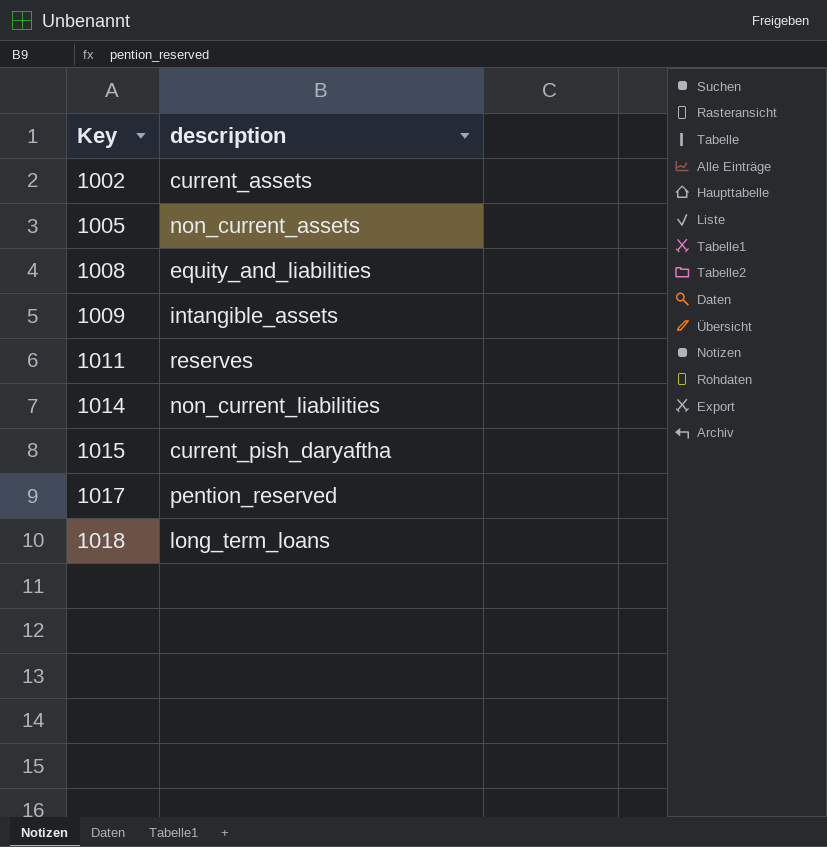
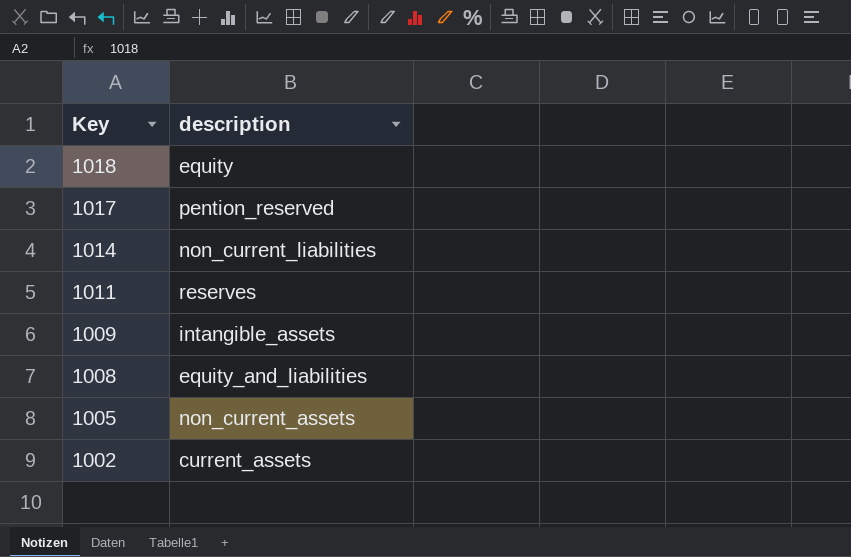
row order: Key ascending -> Key descending
row 1015: current_pish_daryaftha -> none
1018 | description: long_term_loans -> equity

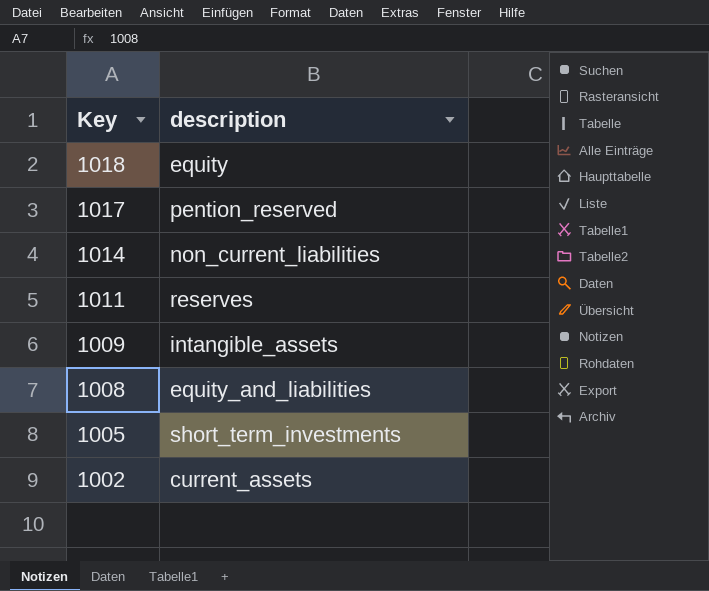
1005 | description: non_current_assets -> short_term_investments

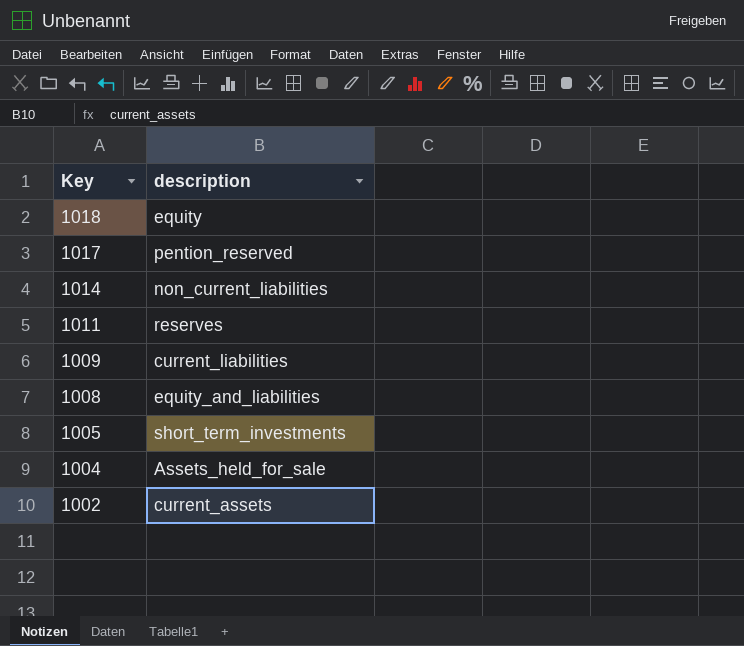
1009 | description: intangible_assets -> current_liabilities
row 1004: none -> Assets_held_for_sale

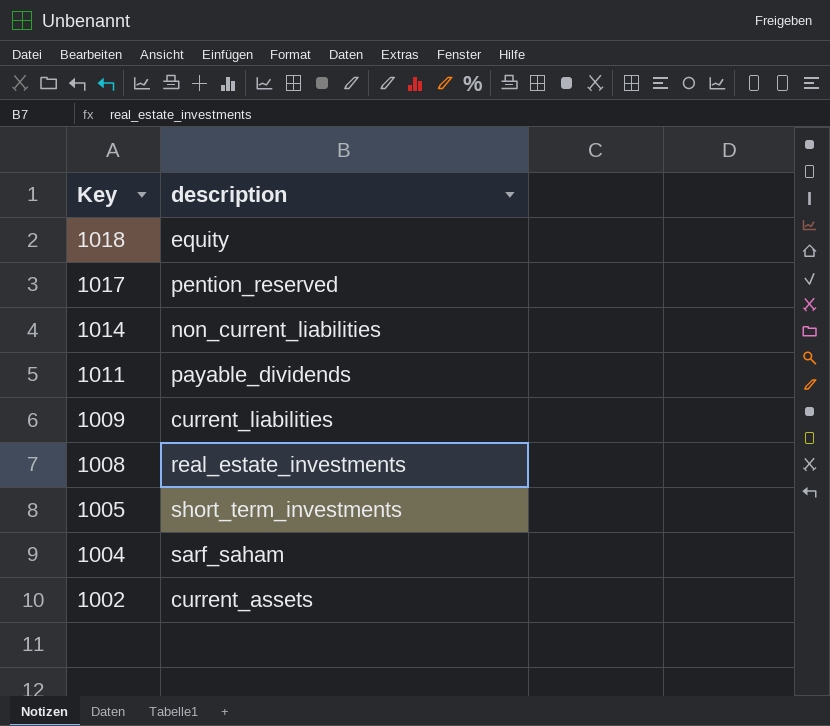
1011 | description: reserves -> payable_dividends
1008 | description: equity_and_liabilities -> real_estate_investments
1004 | description: Assets_held_for_sale -> sarf_saham

